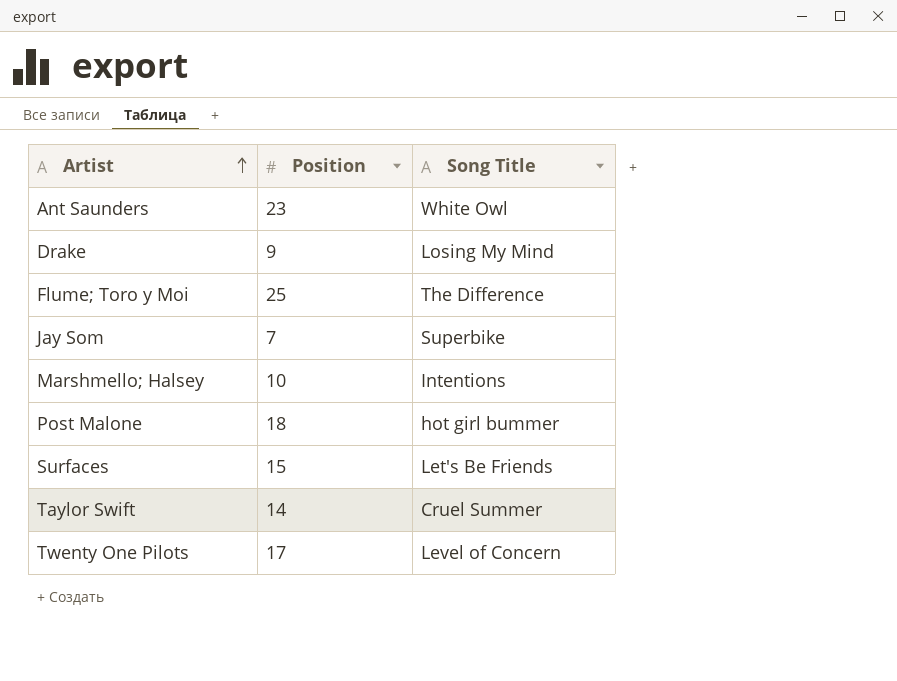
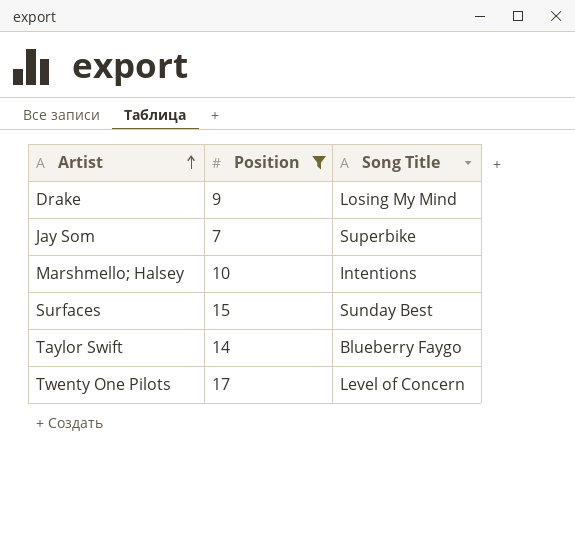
filter: none -> Position <= 17
Surfaces | Song Title: Let's Be Friends -> Sunday Best
Taylor Swift | Song Title: Cruel Summer -> Blueberry Faygo

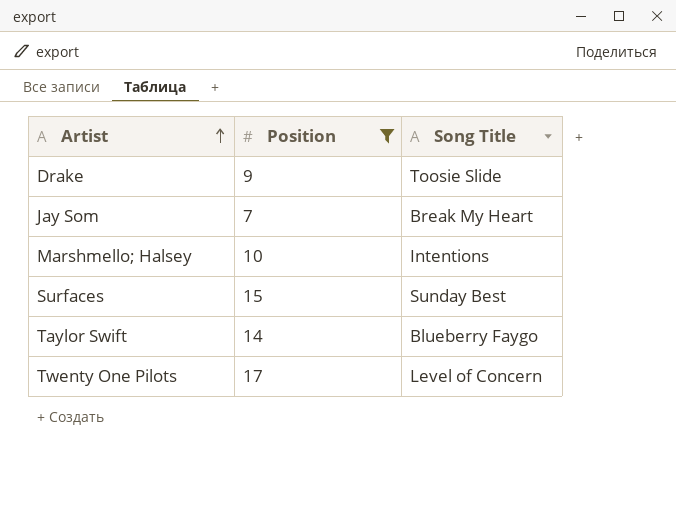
Drake | Song Title: Losing My Mind -> Toosie Slide
Jay Som | Song Title: Superbike -> Break My Heart

